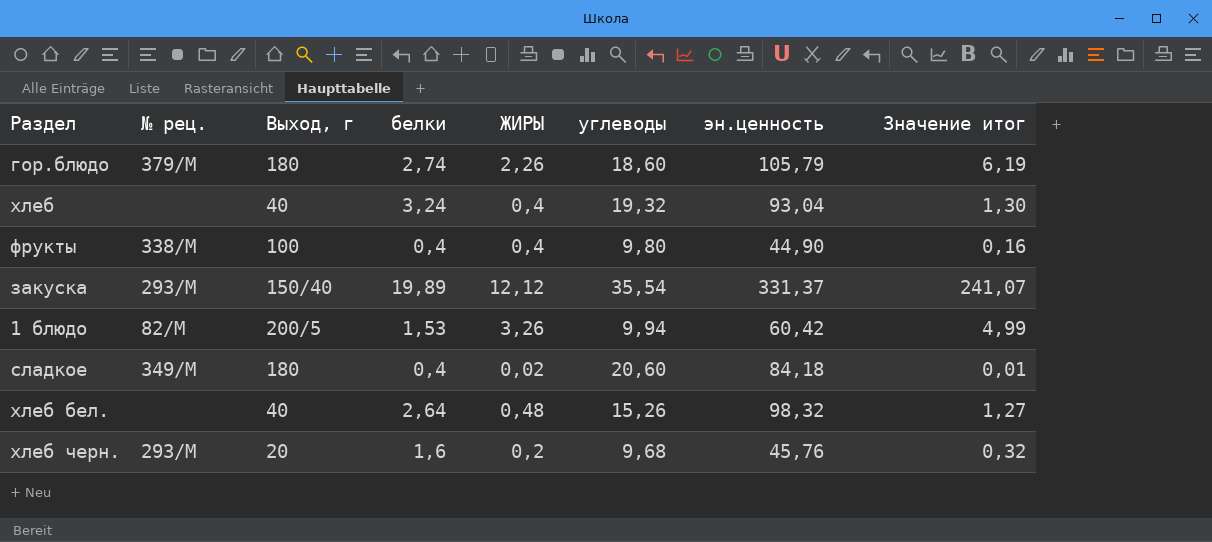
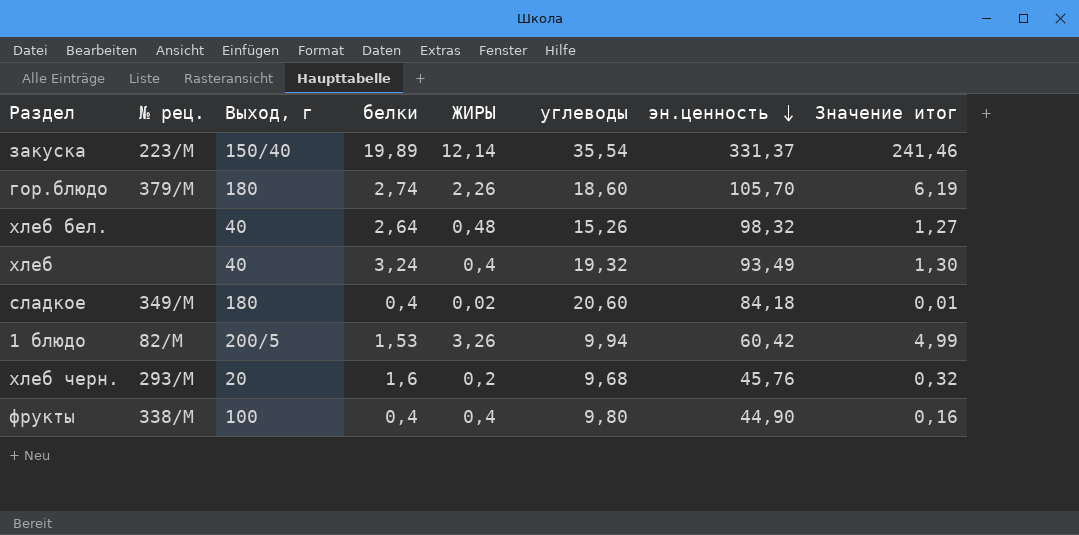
row order: none -> эн.ценность descending
закуска | № рец.: 293/М -> 223/М
закуска | ЖИРЫ: 12,12 -> 12,14
закуска | Значение итог: 241,07 -> 241,46
гор.блюдо | эн.ценность: 105,79 -> 105,70
хлеб | эн.ценность: 93,04 -> 93,49

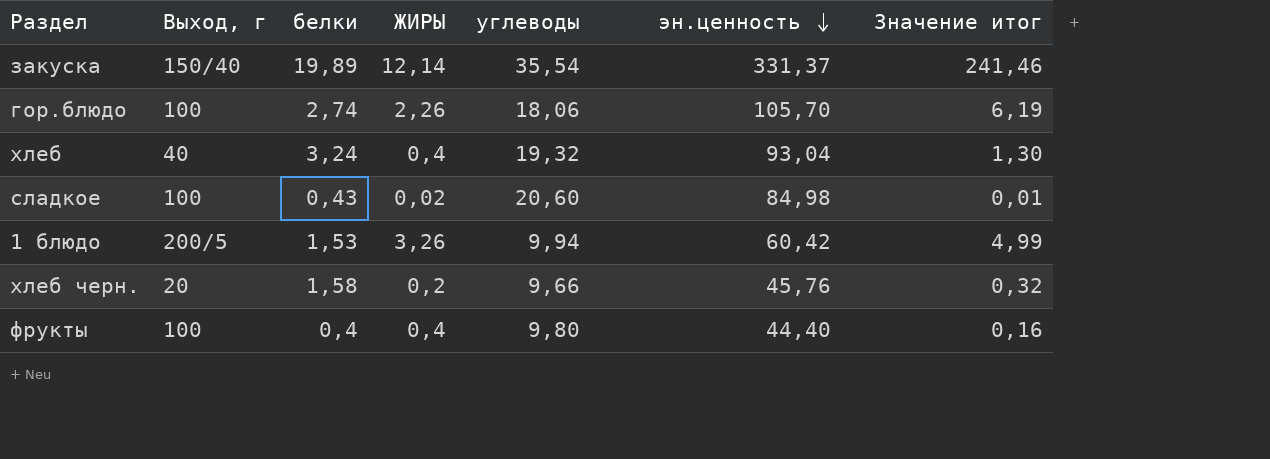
column № рец. | position: 2 -> none
row хлеб бел.: none | 40 | 2,64 | 0,48 | 15,26 | 98,32 | 1,27 -> none
гор.блюдо | Выход, г: 180 -> 100
гор.блюдо | углеводы: 18,60 -> 18,06
хлеб | эн.ценность: 93,49 -> 93,04
сладкое | Выход, г: 180 -> 100
сладкое | белки: 0,4 -> 0,43
сладкое | эн.ценность: 84,18 -> 84,98
хлеб черн. | белки: 1,6 -> 1,58
хлеб черн. | углеводы: 9,68 -> 9,66
фрукты | эн.ценность: 44,90 -> 44,40

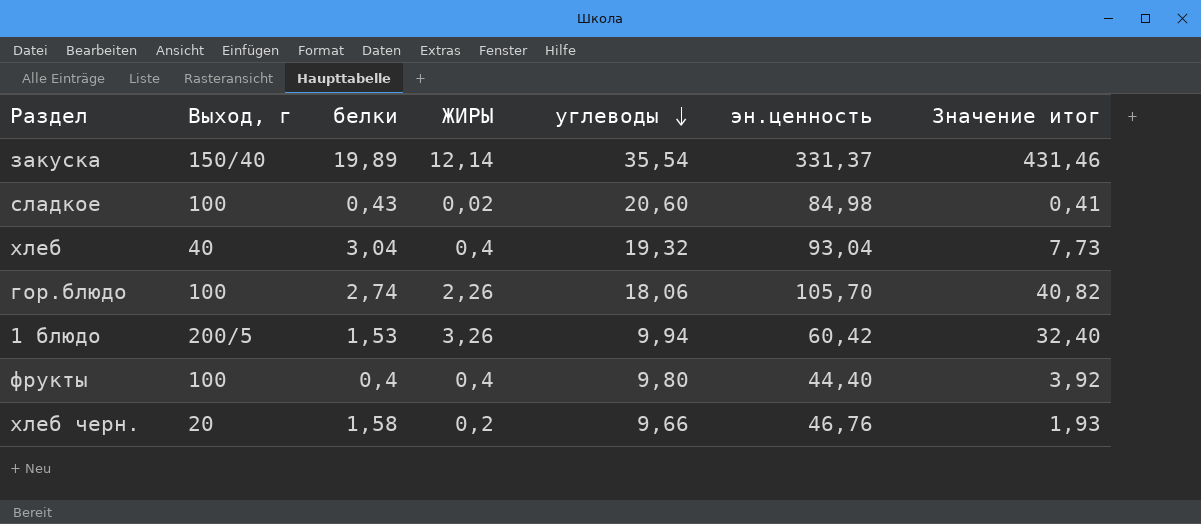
row order: эн.ценность descending -> углеводы descending
column Значение итог | formula: [белки] * [ЖИРЫ] -> [ЖИРЫ] * [углеводы]
хлеб | белки: 3,24 -> 3,04
хлеб черн. | эн.ценность: 45,76 -> 46,76

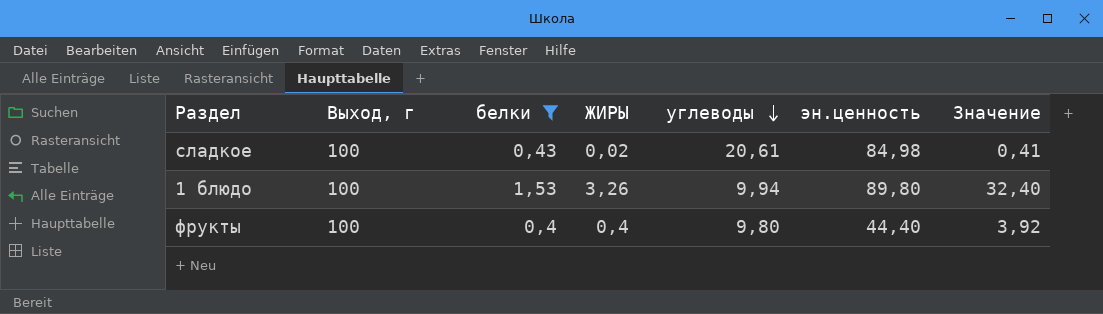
filter: none -> белки <= 1,53
column name: Значение итог -> Значение
сладкое | углеводы: 20,60 -> 20,61
1 блюдо | Выход, г: 200/5 -> 100
1 блюдо | эн.ценность: 60,42 -> 89,80

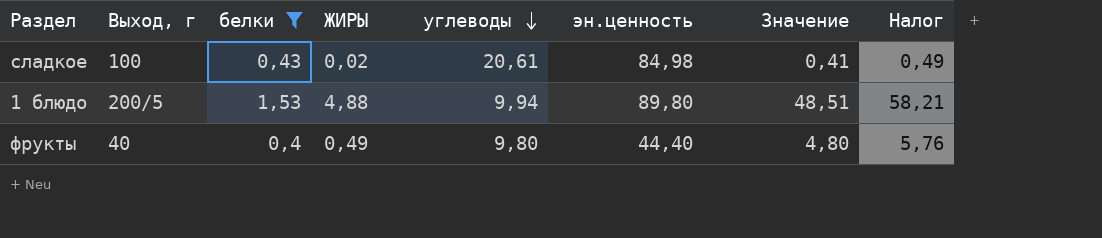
column Налог | formula: none -> [Значение] * 1,2
1 блюдо | Выход, г: 100 -> 200/5
1 блюдо | ЖИРЫ: 3,26 -> 4,88
1 блюдо | Значение: 32,40 -> 48,51
фрукты | Выход, г: 100 -> 40
фрукты | ЖИРЫ: 0,4 -> 0,49
фрукты | Значение: 3,92 -> 4,80

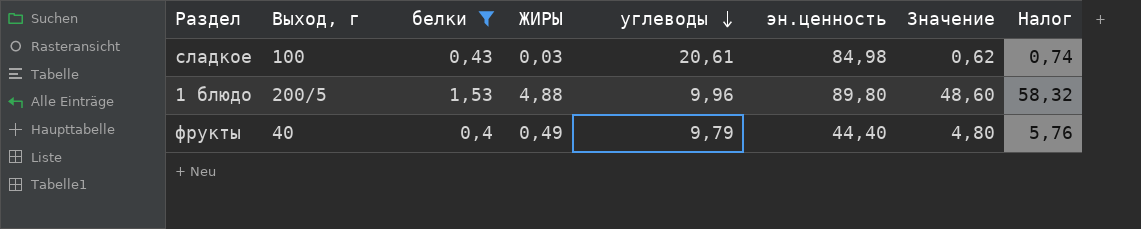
сладкое | ЖИРЫ: 0,02 -> 0,03
сладкое | Значение: 0,41 -> 0,62
сладкое | Налог: 0,49 -> 0,74
1 блюдо | углеводы: 9,94 -> 9,96
1 блюдо | Значение: 48,51 -> 48,60
1 блюдо | Налог: 58,21 -> 58,32
фрукты | углеводы: 9,80 -> 9,79

